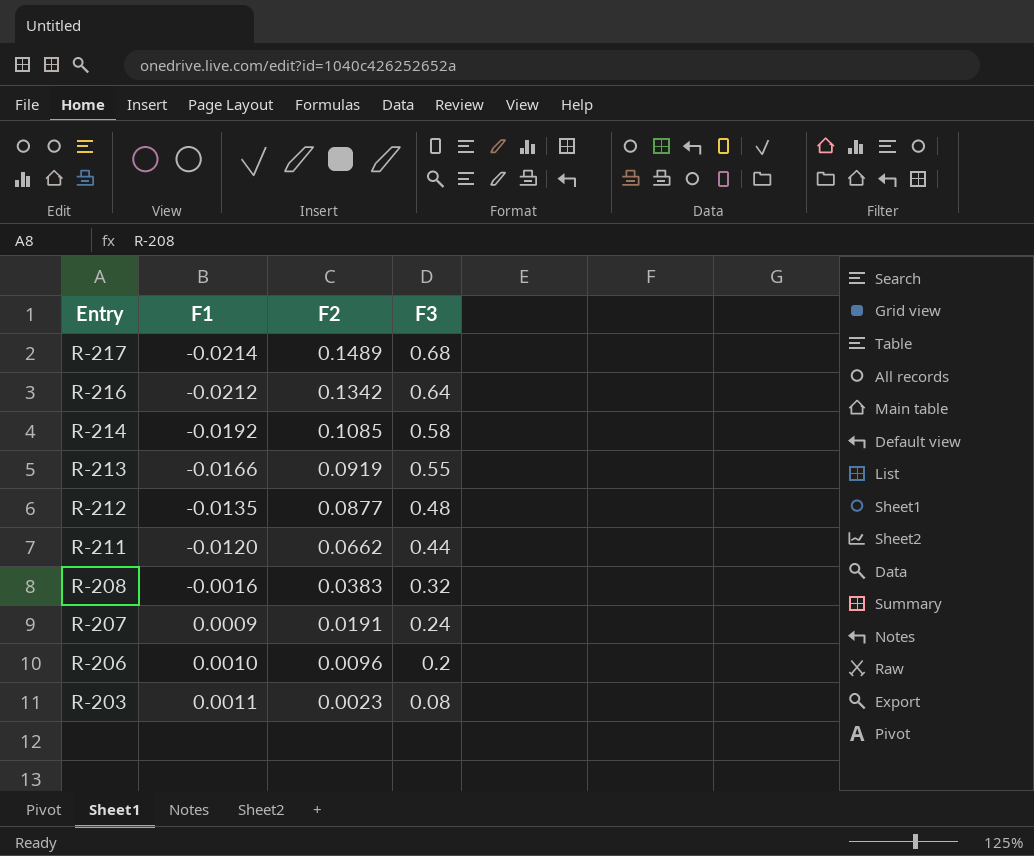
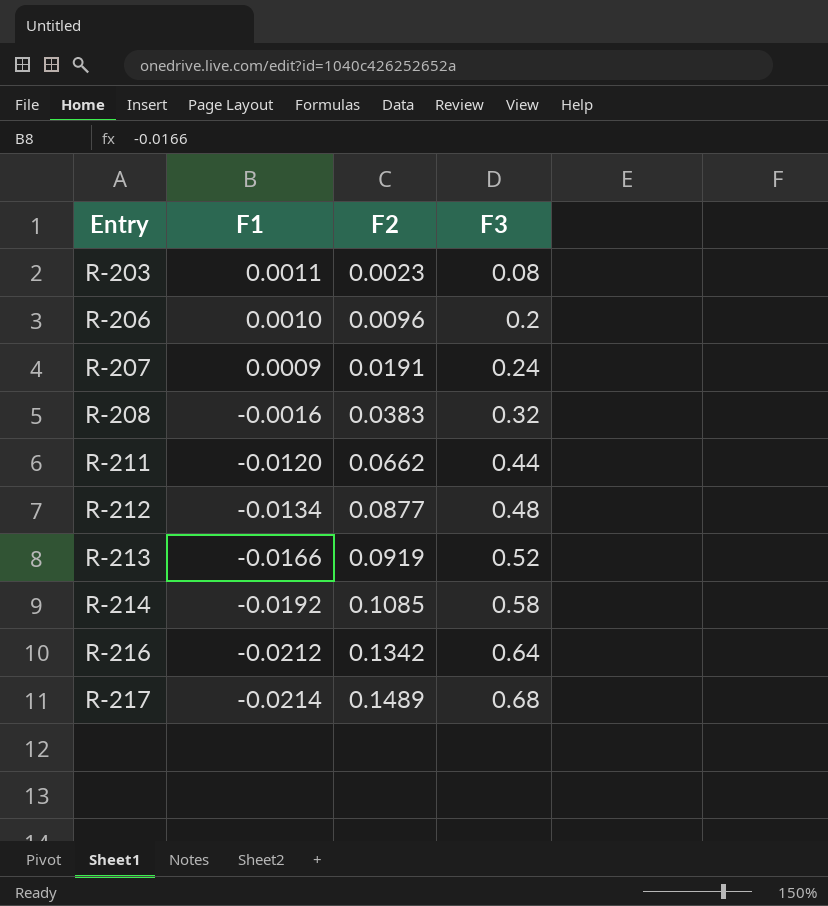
row order: Entry descending -> Entry ascending
R-212 | F1: -0.0135 -> -0.0134
R-213 | F3: 0.55 -> 0.52

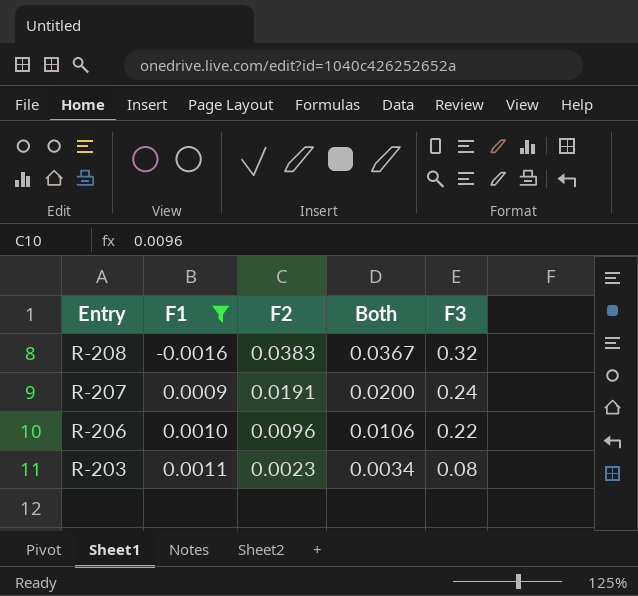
filter: none -> F1 >= -0.0016
row order: Entry ascending -> Entry descending
column Both | formula: none -> [F1] + [F2]
R-206 | F3: 0.2 -> 0.22

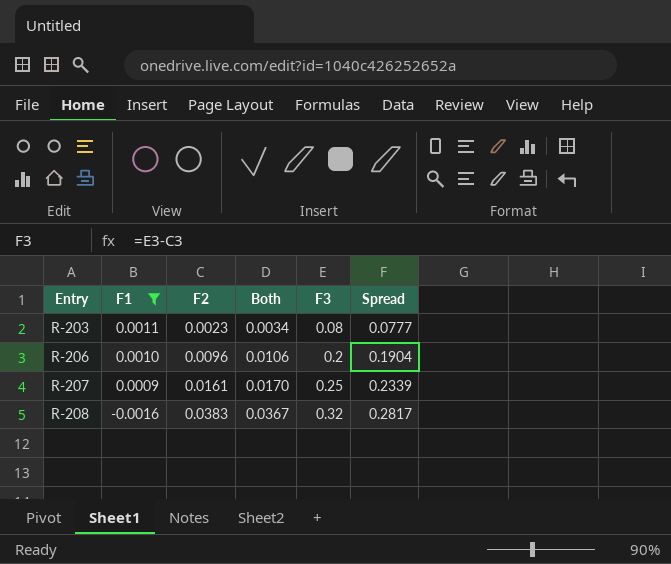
row order: Entry descending -> Entry ascending
column Spread | formula: none -> [F3] - [F2]
R-206 | F3: 0.22 -> 0.2
R-207 | F2: 0.0191 -> 0.0161
R-207 | Both: 0.0200 -> 0.0170
R-207 | F3: 0.24 -> 0.25

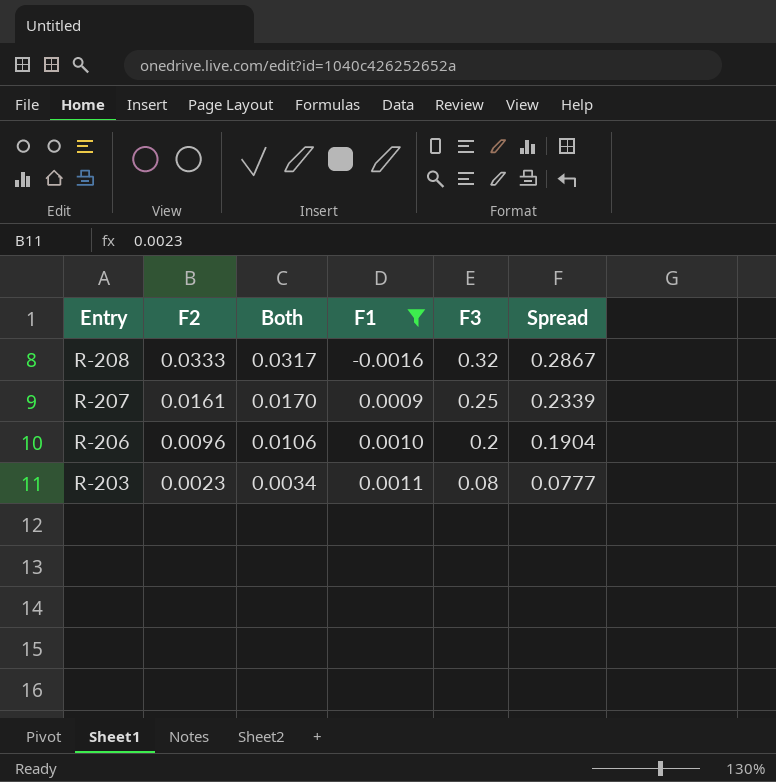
row order: Entry ascending -> Entry descending
column F1 | position: 2 -> 4
R-208 | F2: 0.0383 -> 0.0333
R-208 | Both: 0.0367 -> 0.0317
R-208 | Spread: 0.2817 -> 0.2867

